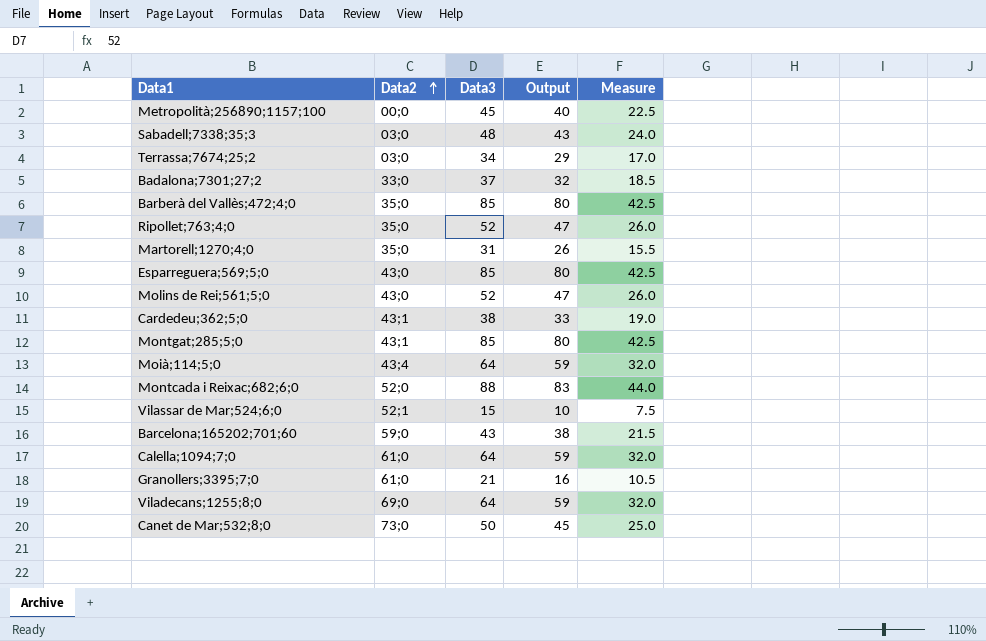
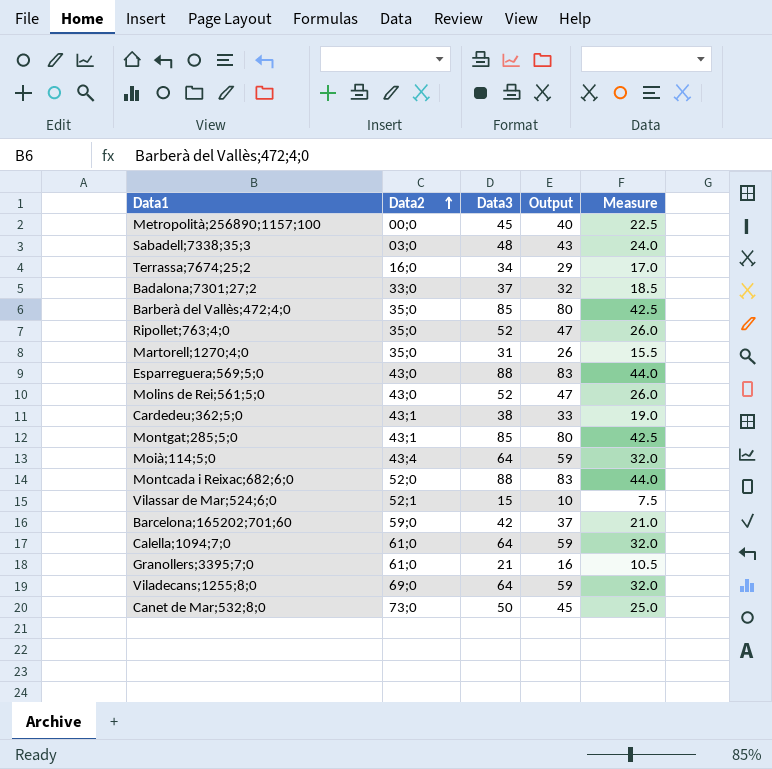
Terrassa;7674;25;2 | Data2: 03;0 -> 16;0
Esparreguera;569;5;0 | Data3: 85 -> 88
Esparreguera;569;5;0 | Output: 80 -> 83
Esparreguera;569;5;0 | Measure: 42.5 -> 44.0
Barcelona;165202;701;60 | Data3: 43 -> 42
Barcelona;165202;701;60 | Output: 38 -> 37
Barcelona;165202;701;60 | Measure: 21.5 -> 21.0

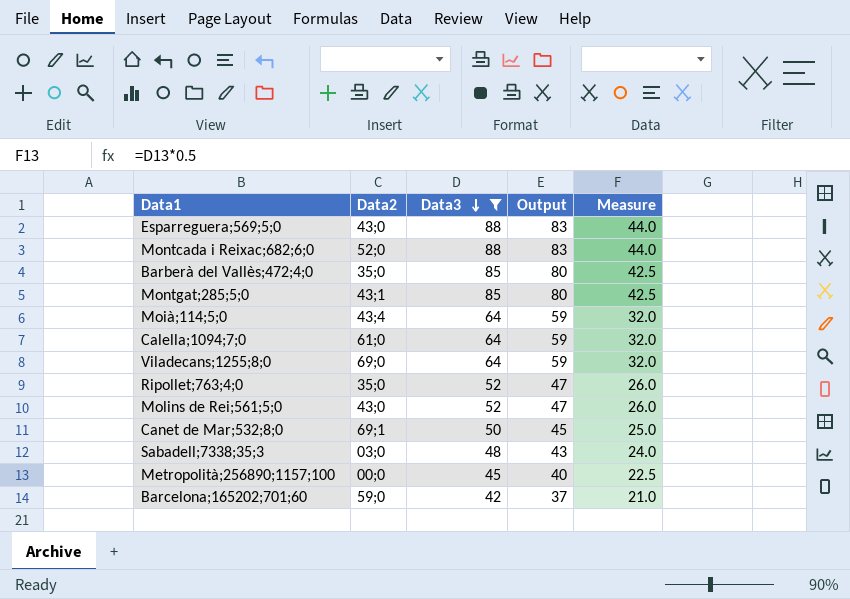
filter: none -> Data3 >= 42
row order: Data2 ascending -> Data3 descending
Canet de Mar;532;8;0 | Data2: 73;0 -> 69;1

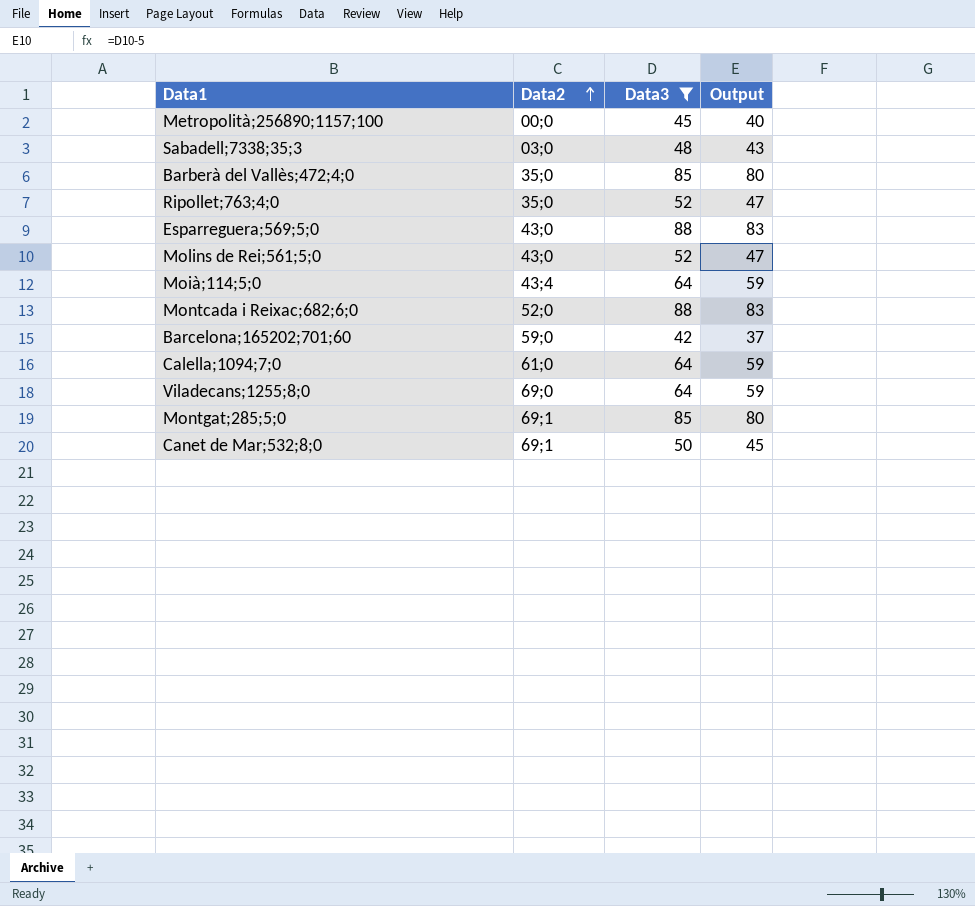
row order: Data3 descending -> Data2 ascending
column Measure | formula: [Data3] * 0.5 -> none
Montgat;285;5;0 | Data2: 43;1 -> 69;1

